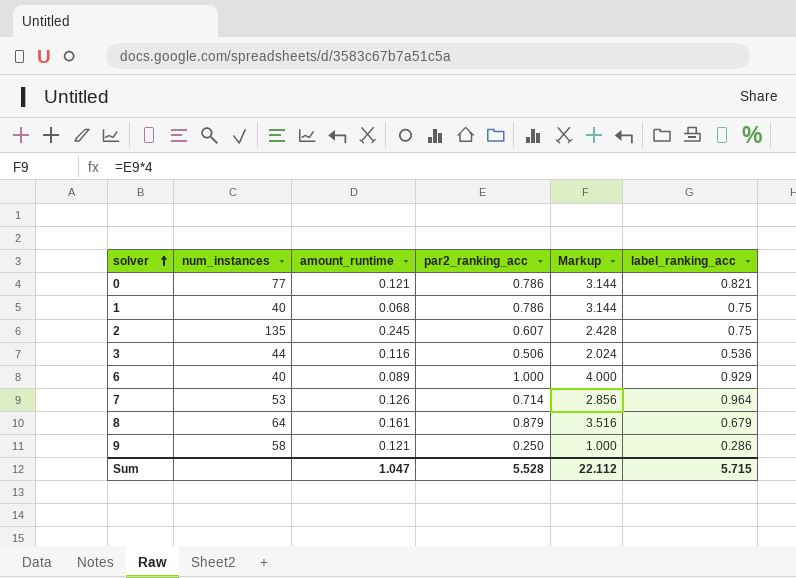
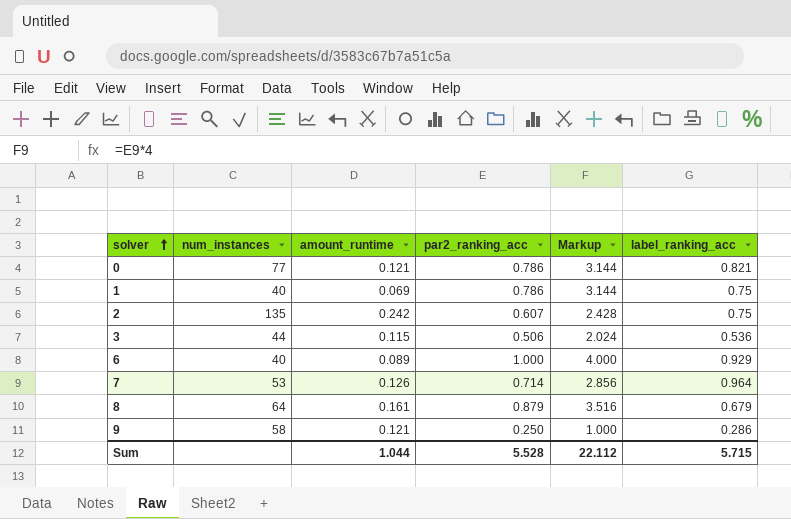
1 | amount_runtime: 0.068 -> 0.069
2 | amount_runtime: 0.245 -> 0.242
3 | amount_runtime: 0.116 -> 0.115
Sum | amount_runtime: 1.047 -> 1.044

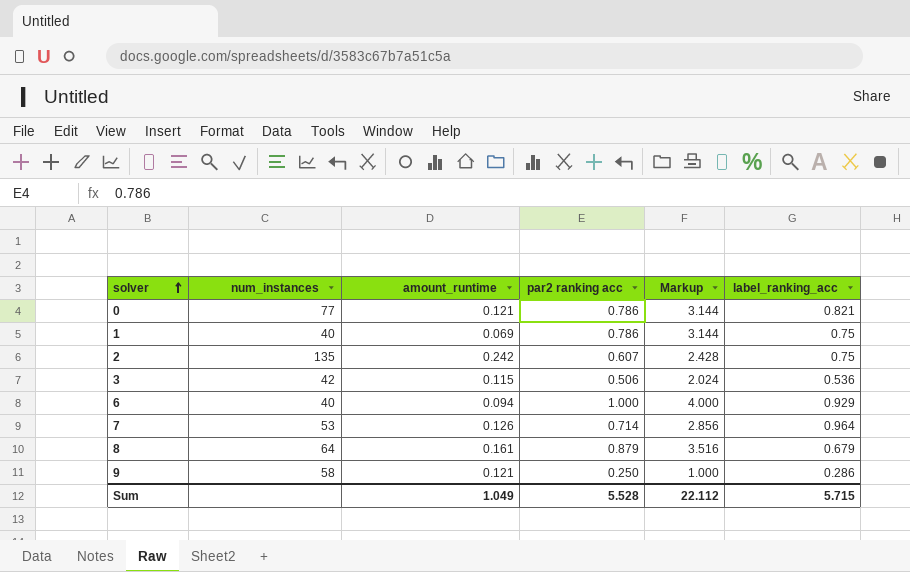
column name: par2_ranking_acc -> par2 ranking acc
3 | num_instances: 44 -> 42
6 | amount_runtime: 0.089 -> 0.094
Sum | amount_runtime: 1.044 -> 1.049

